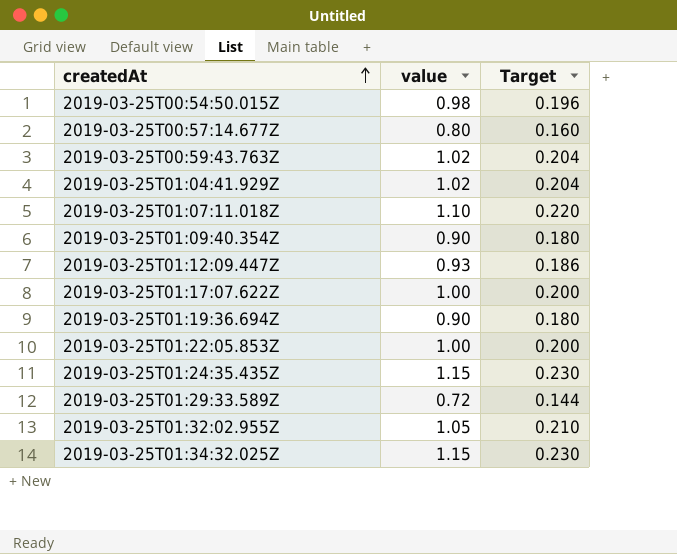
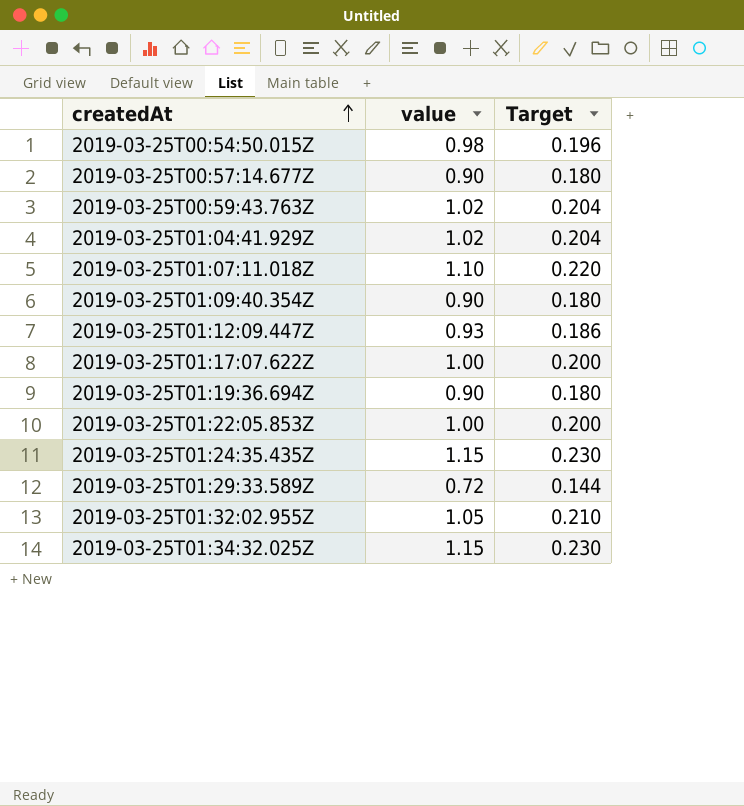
2019-03-25T00:57:14.677Z | value: 0.80 -> 0.90
2019-03-25T00:57:14.677Z | Target: 0.160 -> 0.180

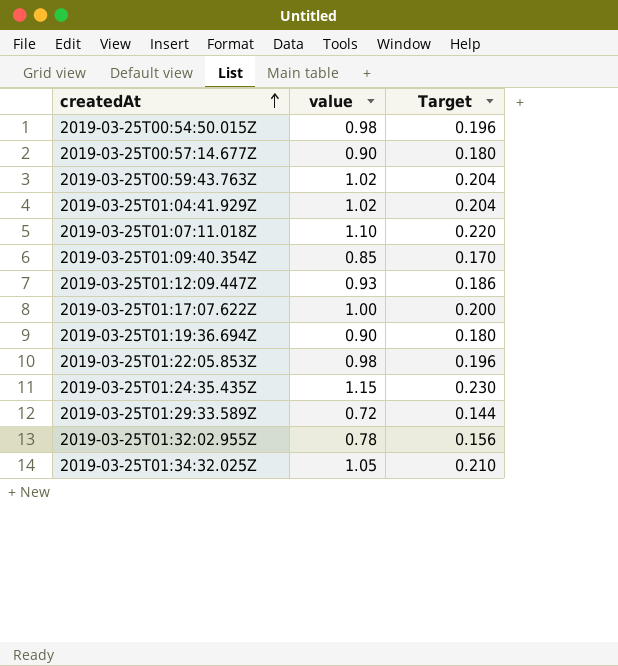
2019-03-25T01:09:40.354Z | value: 0.90 -> 0.85
2019-03-25T01:09:40.354Z | Target: 0.180 -> 0.170
2019-03-25T01:22:05.853Z | value: 1.00 -> 0.98
2019-03-25T01:22:05.853Z | Target: 0.200 -> 0.196
2019-03-25T01:32:02.955Z | value: 1.05 -> 0.78
2019-03-25T01:32:02.955Z | Target: 0.210 -> 0.156
2019-03-25T01:34:32.025Z | value: 1.15 -> 1.05
2019-03-25T01:34:32.025Z | Target: 0.230 -> 0.210

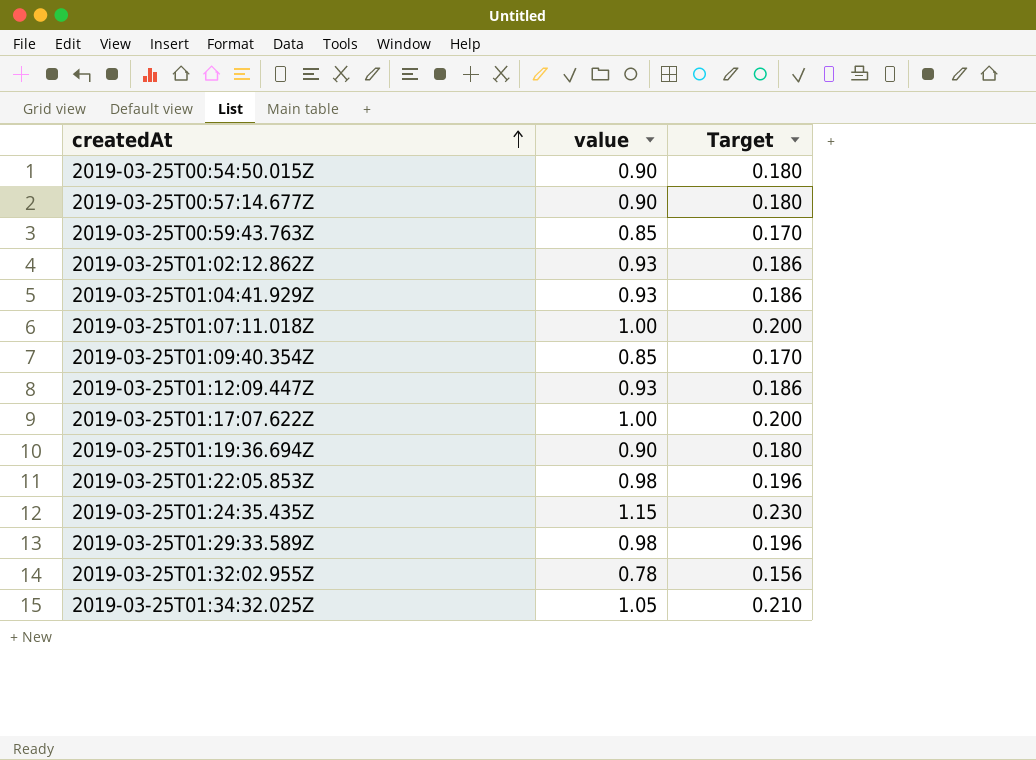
2019-03-25T00:54:50.015Z | value: 0.98 -> 0.90
2019-03-25T00:54:50.015Z | Target: 0.196 -> 0.180
2019-03-25T00:59:43.763Z | value: 1.02 -> 0.85
2019-03-25T00:59:43.763Z | Target: 0.204 -> 0.170
row 2019-03-25T01:02:12.862Z: none -> 0.93 | 0.186
2019-03-25T01:04:41.929Z | value: 1.02 -> 0.93
2019-03-25T01:04:41.929Z | Target: 0.204 -> 0.186
2019-03-25T01:07:11.018Z | value: 1.10 -> 1.00
2019-03-25T01:07:11.018Z | Target: 0.220 -> 0.200
2019-03-25T01:29:33.589Z | value: 0.72 -> 0.98
2019-03-25T01:29:33.589Z | Target: 0.144 -> 0.196

